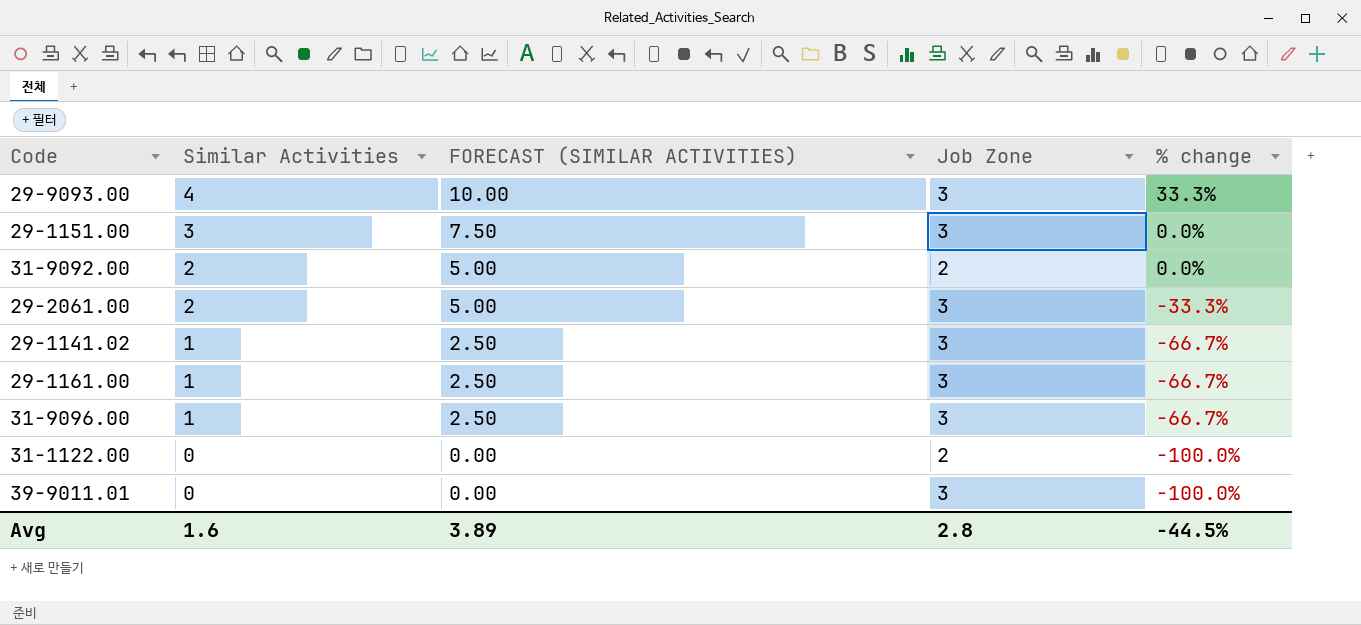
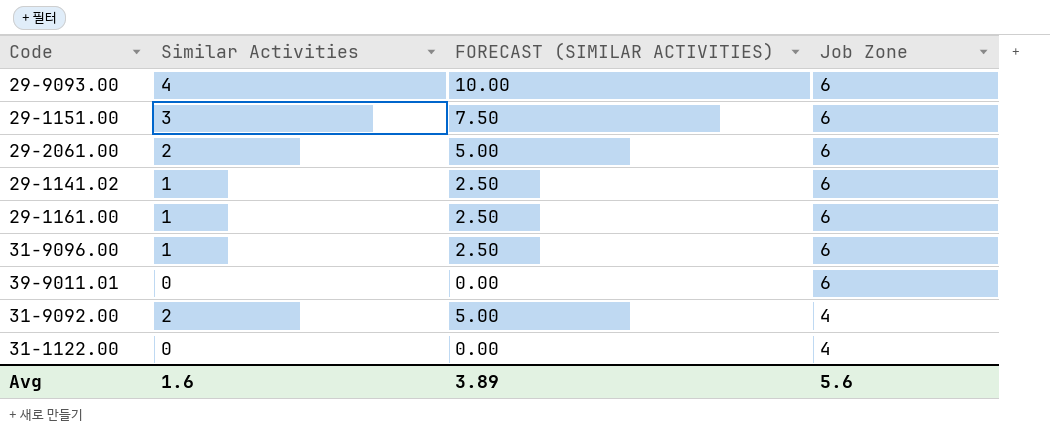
row order: Similar Activities descending -> Job Zone descending
column % change | formula: ([Similar Activities] - [Job Zone]) / [Job Zone] -> none
29-9093.00 | Job Zone: 3 -> 6
29-1151.00 | Job Zone: 3 -> 6
29-2061.00 | Job Zone: 3 -> 6
29-1141.02 | Job Zone: 3 -> 6
29-1161.00 | Job Zone: 3 -> 6
31-9096.00 | Job Zone: 3 -> 6
39-9011.01 | Job Zone: 3 -> 6
31-9092.00 | Job Zone: 2 -> 4
31-1122.00 | Job Zone: 2 -> 4
Avg | Job Zone: 2.8 -> 5.6

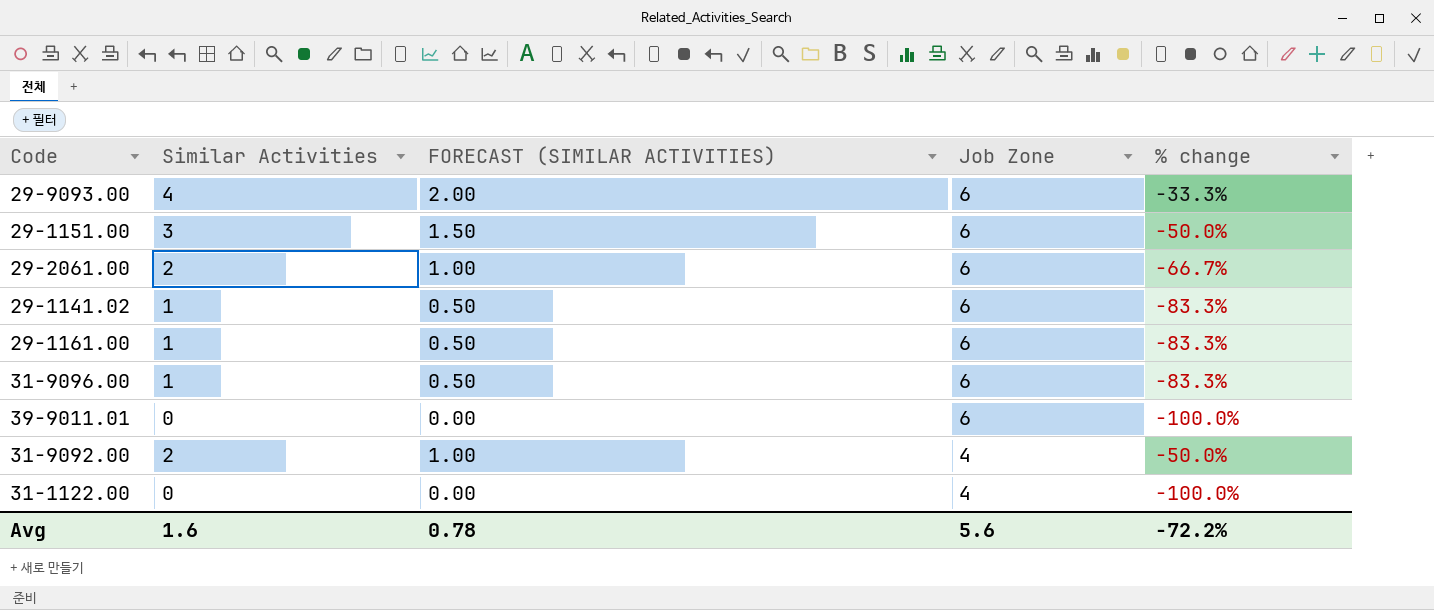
column FORECAST (SIMILAR ACTIVITIES) | formula: [Similar Activities] * 2.5 -> [Similar Activities] * 0.5
column % change | formula: none -> ([Similar Activities] - [Job Zone]) / [Job Zone]
Avg | FORECAST (SIMILAR ACTIVITIES): 3.89 -> 0.78

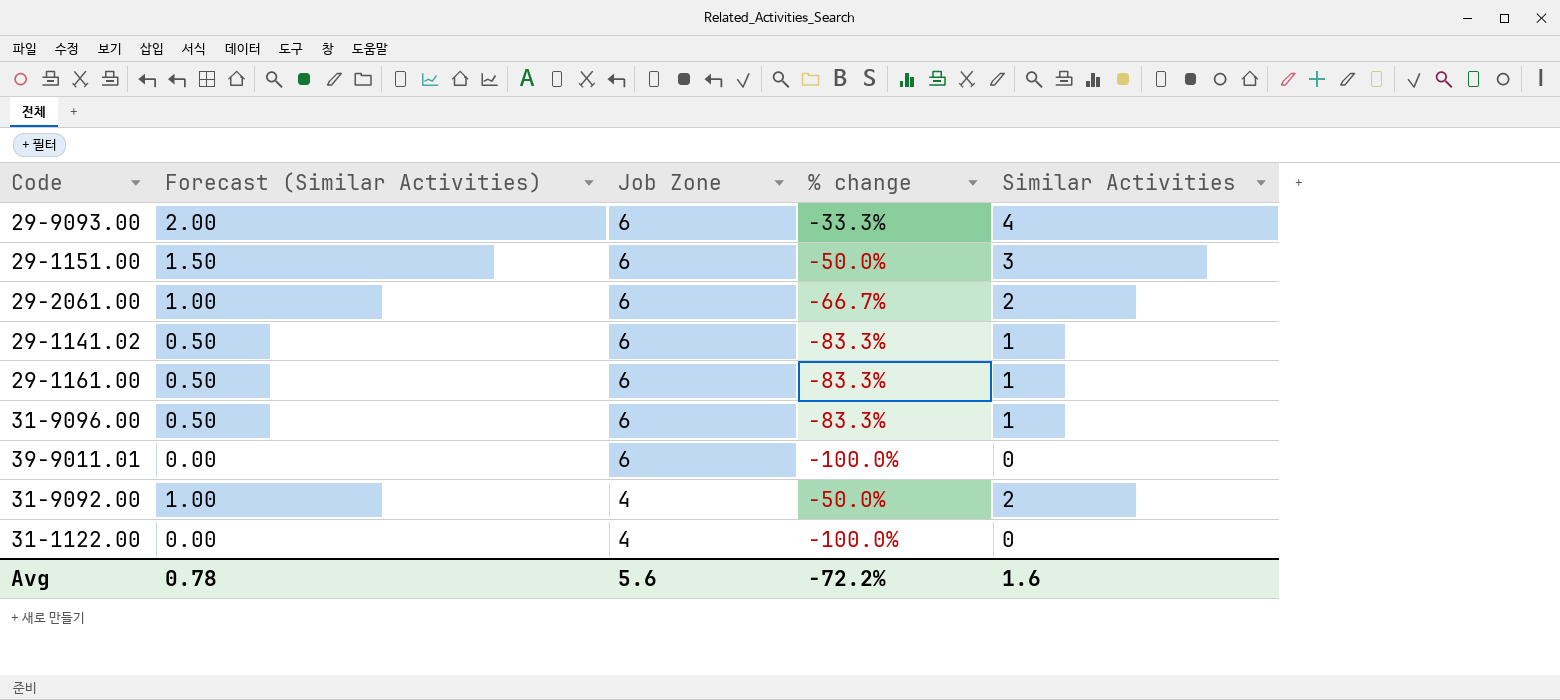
column name: FORECAST (SIMILAR ACTIVITIES) -> Forecast (Similar Activities)
column Similar Activities | position: 2 -> 5

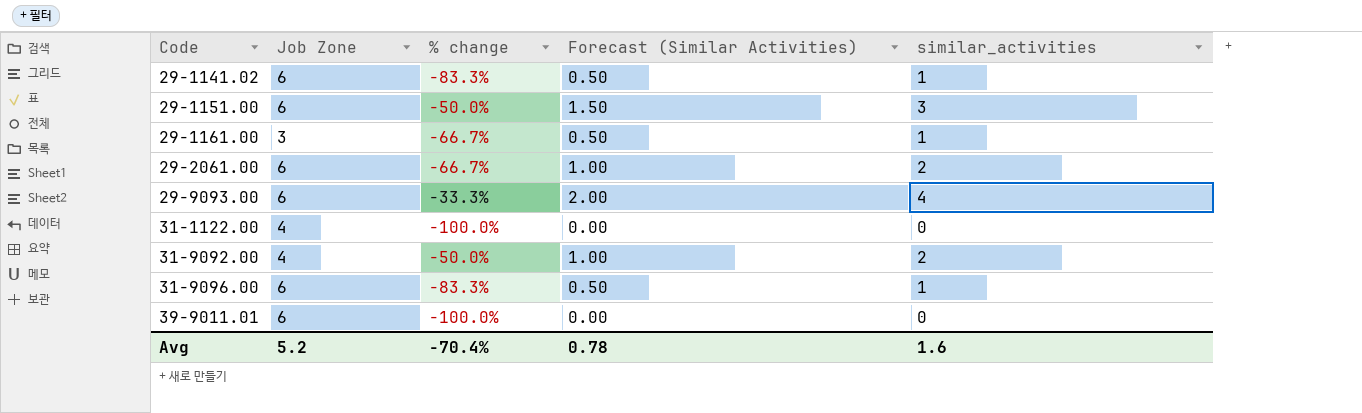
row order: Job Zone descending -> Code ascending
column Forecast (Similar Activities) | position: 2 -> 4
column name: Similar Activities -> similar_activities
29-1161.00 | Job Zone: 6 -> 3
29-1161.00 | % change: -83.3% -> -66.7%
Avg | Job Zone: 5.6 -> 5.2
Avg | % change: -72.2% -> -70.4%

